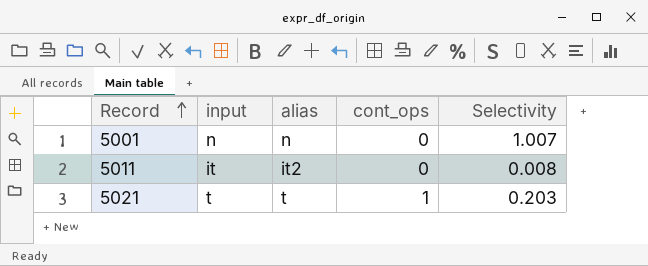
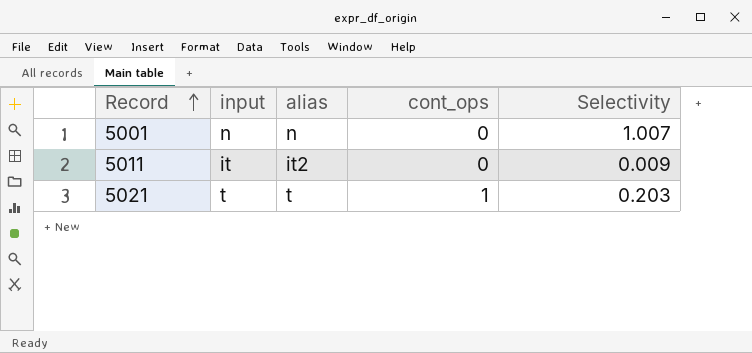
5011 | Selectivity: 0.008 -> 0.009

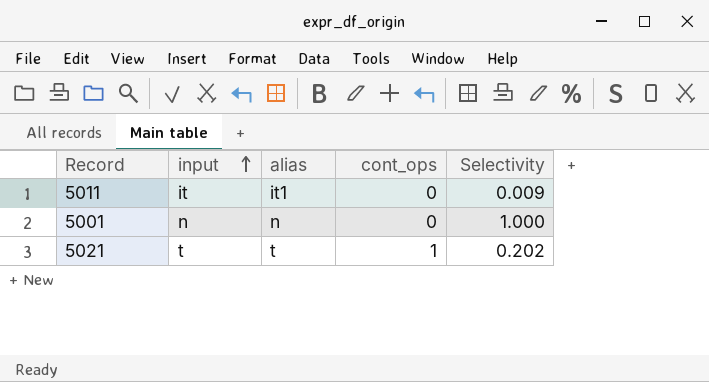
row order: Record ascending -> input ascending
5011 | alias: it2 -> it1
5001 | Selectivity: 1.007 -> 1.000
5021 | Selectivity: 0.203 -> 0.202

